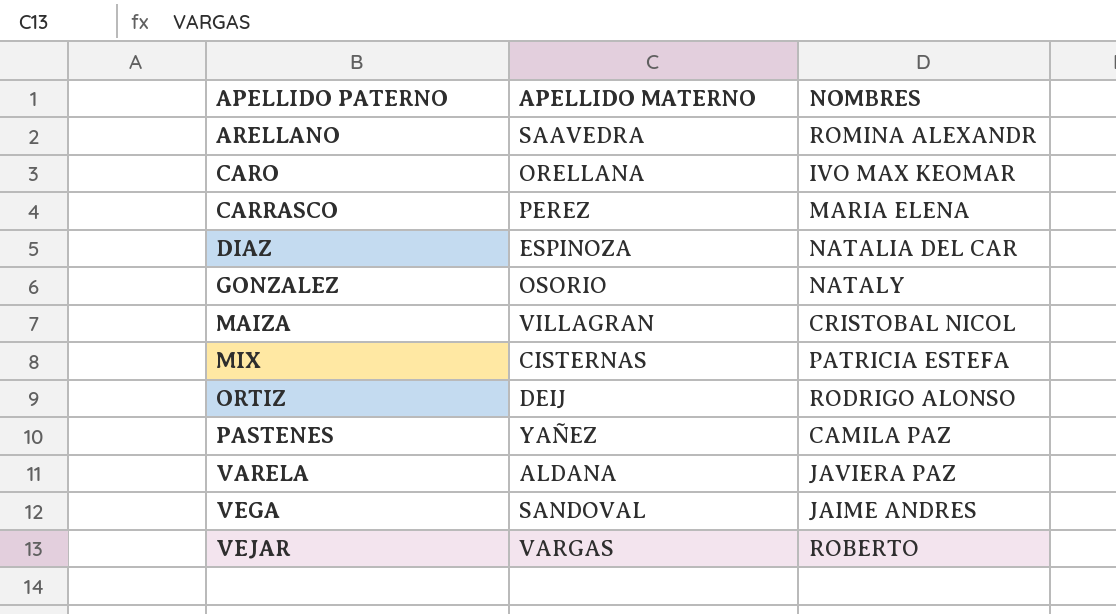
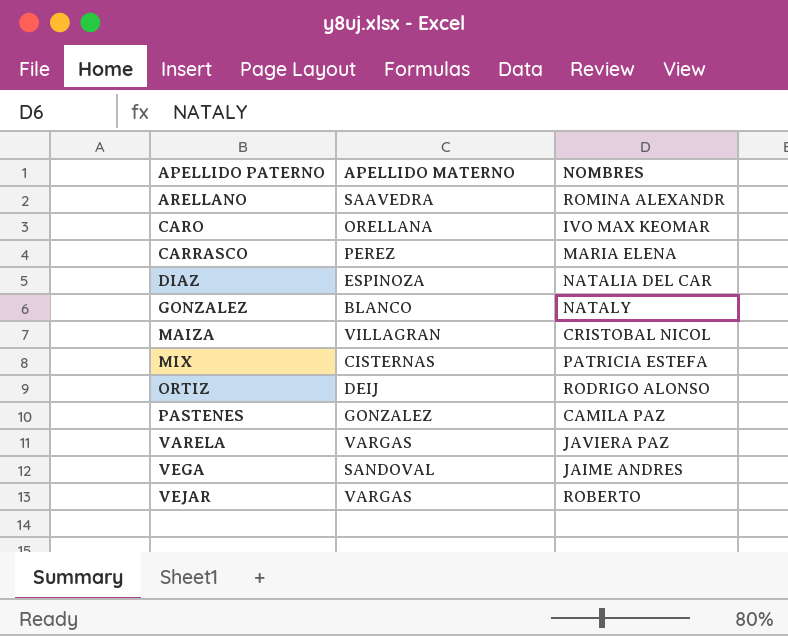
GONZALEZ | APELLIDO MATERNO: OSORIO -> BLANCO
PASTENES | APELLIDO MATERNO: YAÑEZ -> GONZALEZ
VARELA | APELLIDO MATERNO: ALDANA -> VARGAS

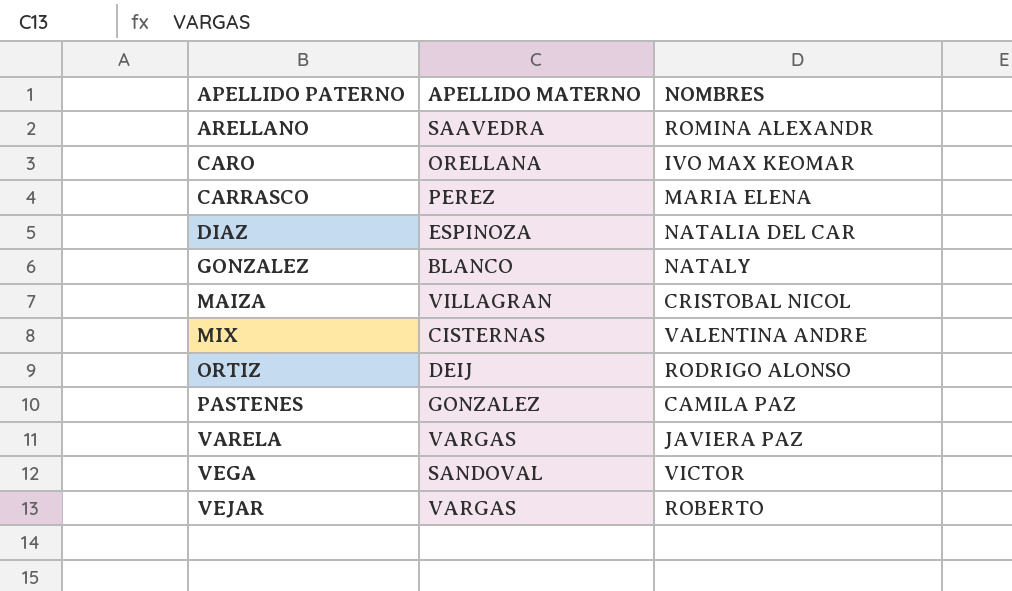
MIX | NOMBRES: PATRICIA ESTEFA -> VALENTINA ANDRE
VEGA | NOMBRES: JAIME ANDRES -> VICTOR

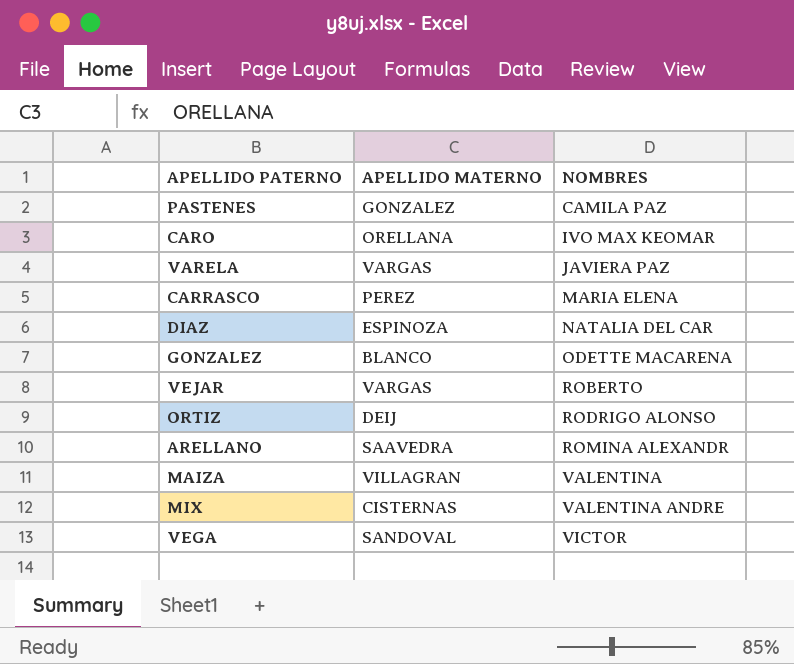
row order: APELLIDO PATERNO ascending -> NOMBRES ascending
GONZALEZ | NOMBRES: NATALY -> ODETTE MACARENA
MAIZA | NOMBRES: CRISTOBAL NICOL -> VALENTINA

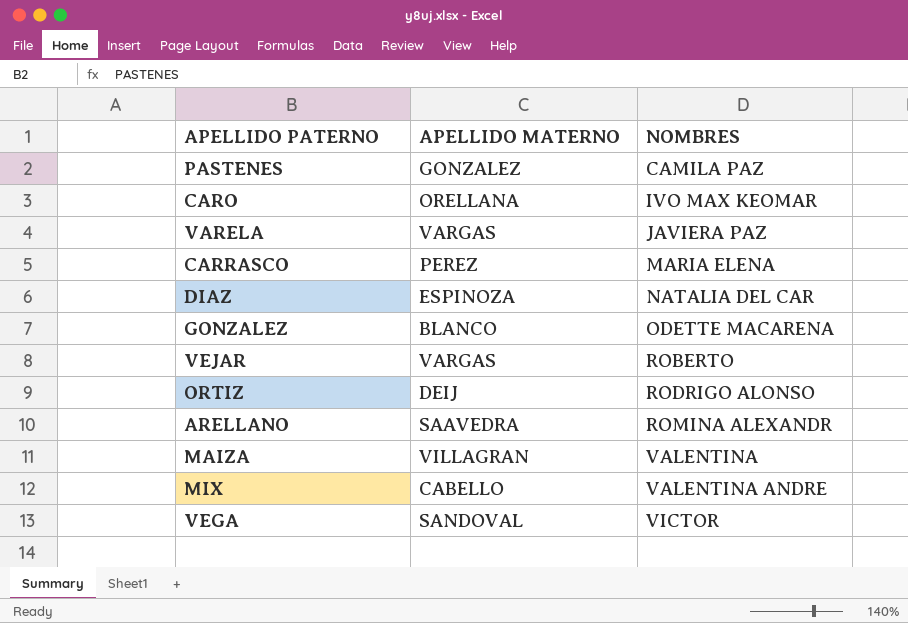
MIX | APELLIDO MATERNO: CISTERNAS -> CABELLO

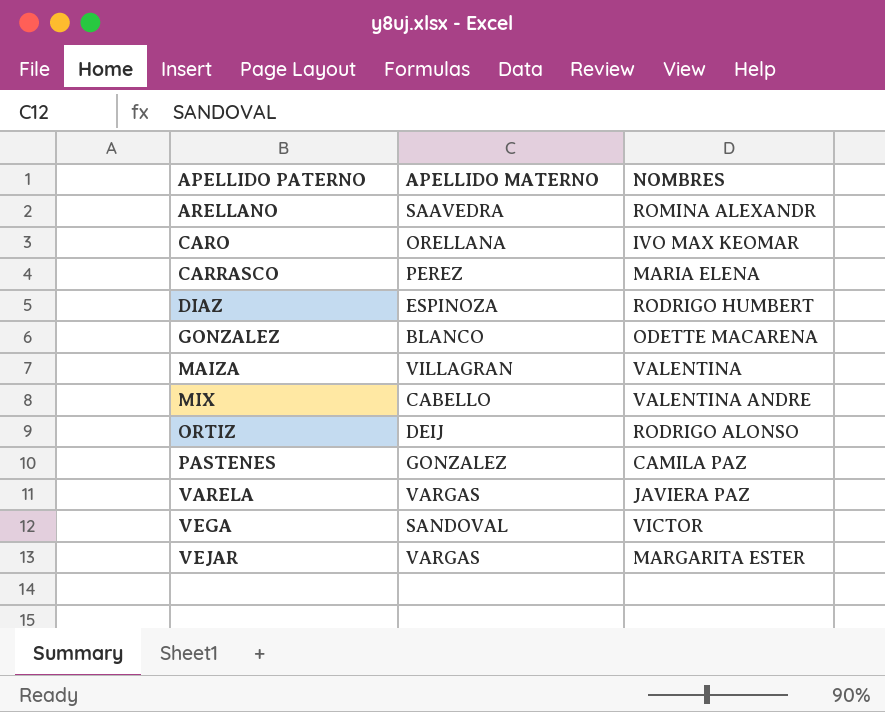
row order: NOMBRES ascending -> APELLIDO PATERNO ascending
DIAZ | NOMBRES: NATALIA DEL CAR -> RODRIGO HUMBERT
VEJAR | NOMBRES: ROBERTO -> MARGARITA ESTER

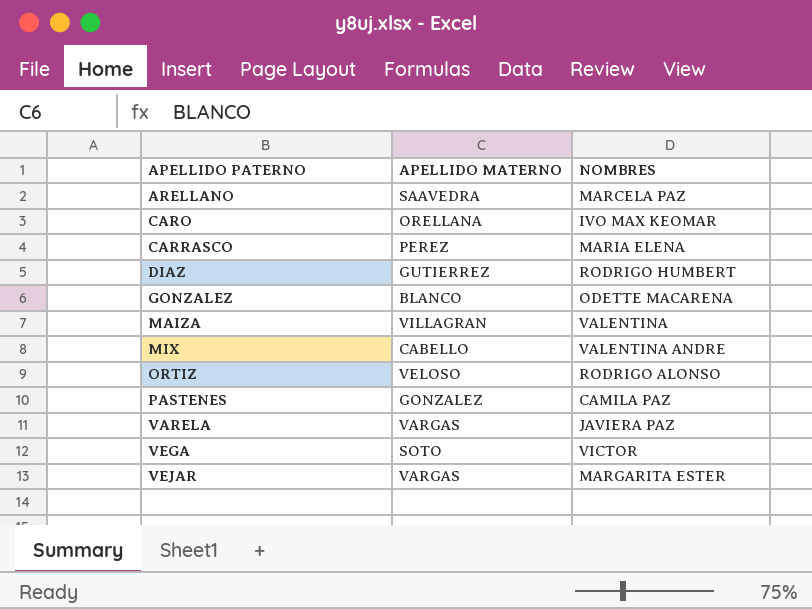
ARELLANO | NOMBRES: ROMINA ALEXANDR -> MARCELA PAZ
DIAZ | APELLIDO MATERNO: ESPINOZA -> GUTIERREZ
ORTIZ | APELLIDO MATERNO: DEIJ -> VELOSO
VEGA | APELLIDO MATERNO: SANDOVAL -> SOTO

